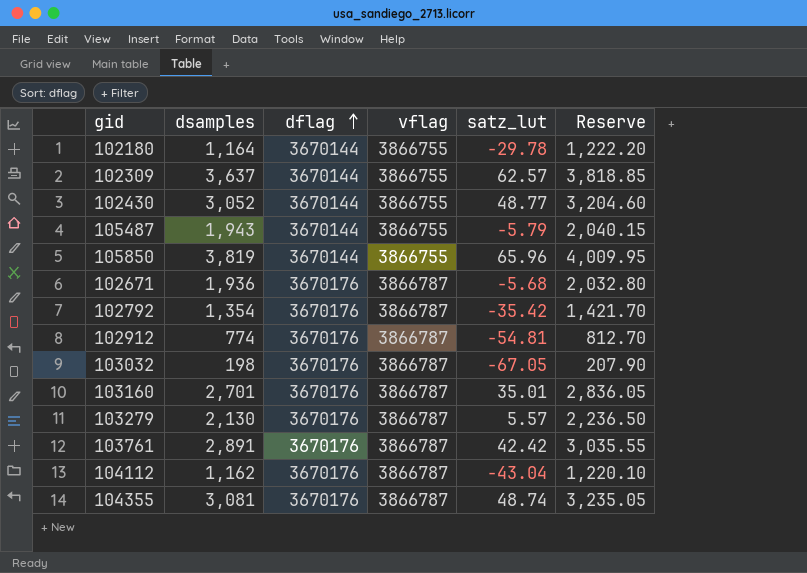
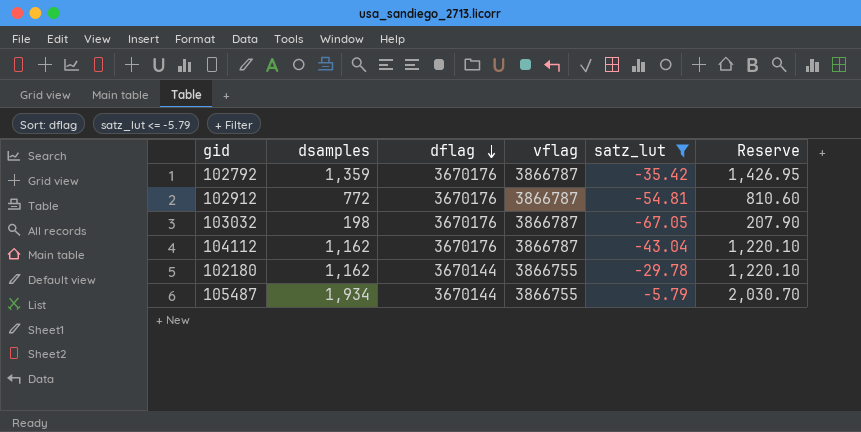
filter: none -> satz_lut <= -5.79
row order: dflag ascending -> dflag descending
102792 | dsamples: 1,354 -> 1,359
102792 | Reserve: 1,421.70 -> 1,426.95
102912 | dsamples: 774 -> 772
102912 | Reserve: 812.70 -> 810.60
102180 | dsamples: 1,164 -> 1,162
102180 | Reserve: 1,222.20 -> 1,220.10
105487 | dsamples: 1,943 -> 1,934
105487 | Reserve: 2,040.15 -> 2,030.70

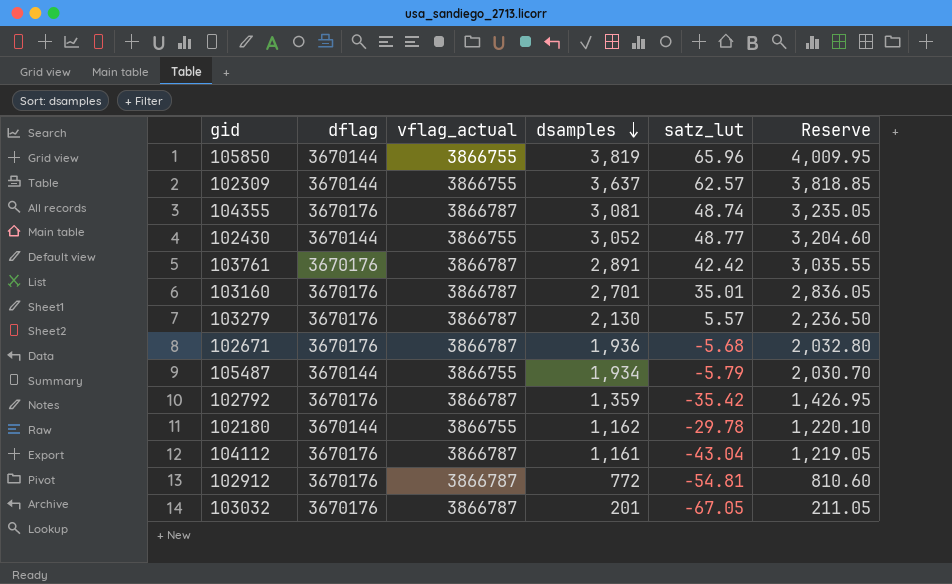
filter: satz_lut <= -5.79 -> none
row order: dflag descending -> dsamples descending
column name: vflag -> vflag_actual
column dsamples | position: 2 -> 4
104112 | dsamples: 1,162 -> 1,161
104112 | Reserve: 1,220.10 -> 1,219.05
103032 | dsamples: 198 -> 201
103032 | Reserve: 207.90 -> 211.05

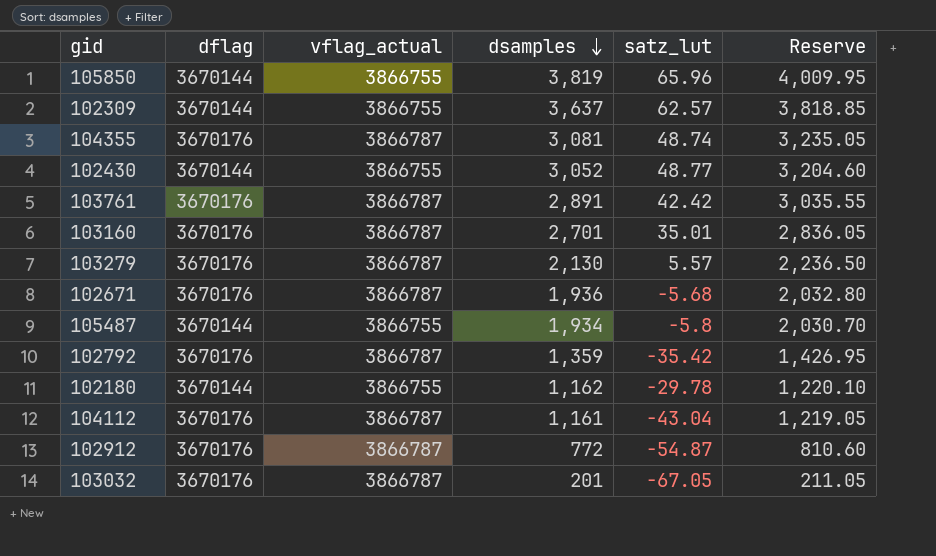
105487 | satz_lut: -5.79 -> -5.8
102912 | satz_lut: -54.81 -> -54.87

